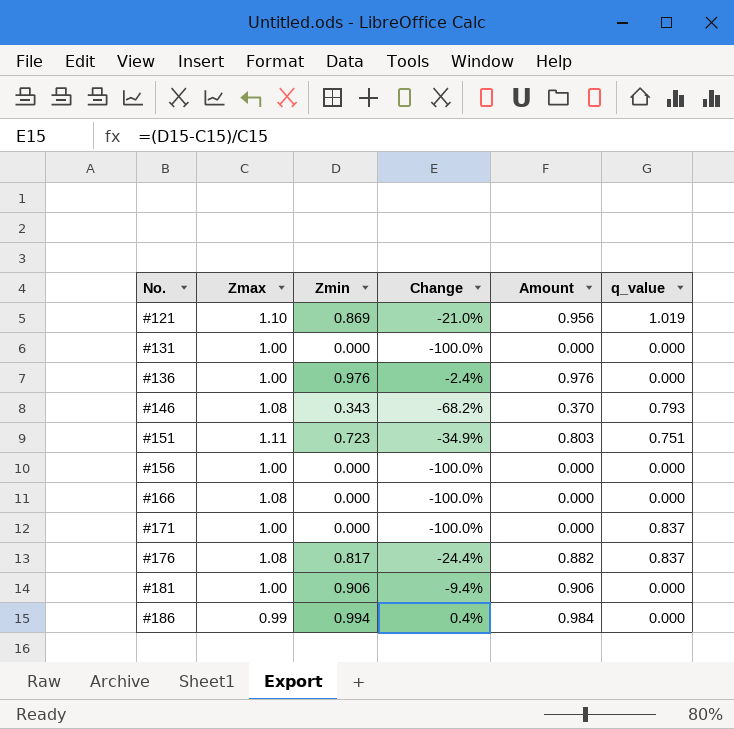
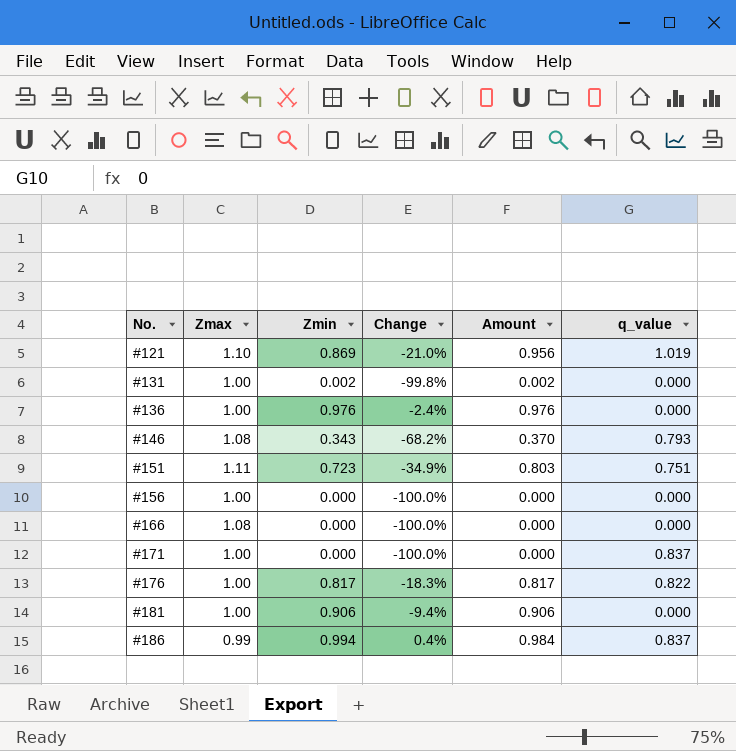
#131 | Zmin: 0.000 -> 0.002
#131 | Change: -100.0% -> -99.8%
#131 | Amount: 0.000 -> 0.002
#176 | Zmax: 1.08 -> 1.00
#176 | Change: -24.4% -> -18.3%
#176 | Amount: 0.882 -> 0.817
#176 | q_value: 0.837 -> 0.822
#186 | q_value: 0.000 -> 0.837

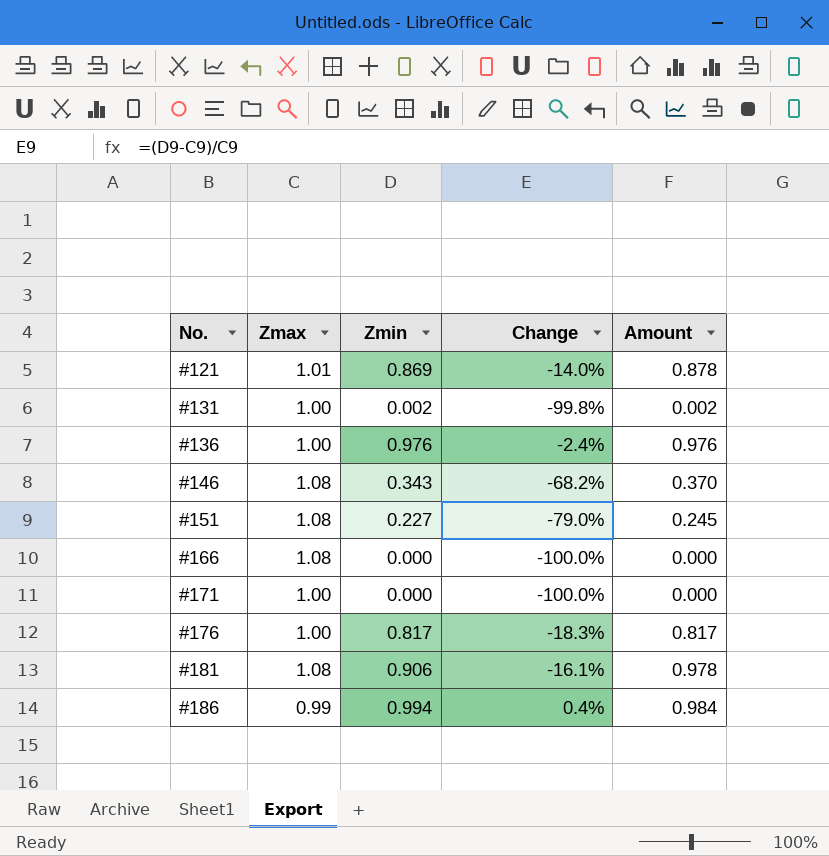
column q_value | position: 6 -> none
row #156: 1.00 | 0.000 | -100.0% | 0.000 | 0.000 -> none
#121 | Zmax: 1.10 -> 1.01
#121 | Change: -21.0% -> -14.0%
#121 | Amount: 0.956 -> 0.878
#151 | Zmax: 1.11 -> 1.08
#151 | Zmin: 0.723 -> 0.227
#151 | Change: -34.9% -> -79.0%
#151 | Amount: 0.803 -> 0.245
#181 | Zmax: 1.00 -> 1.08
#181 | Change: -9.4% -> -16.1%
#181 | Amount: 0.906 -> 0.978

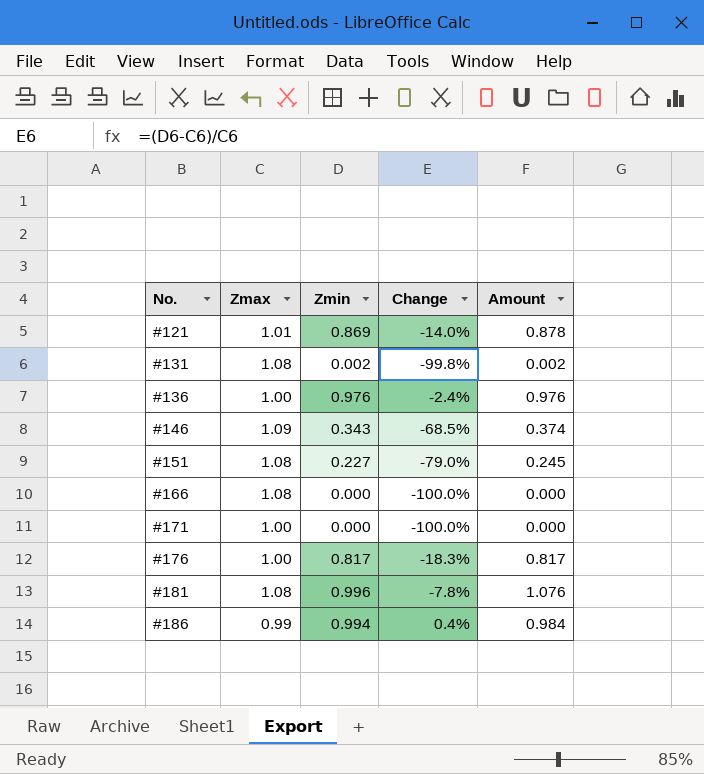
#131 | Zmax: 1.00 -> 1.08
#146 | Zmax: 1.08 -> 1.09
#146 | Change: -68.2% -> -68.5%
#146 | Amount: 0.370 -> 0.374
#181 | Zmin: 0.906 -> 0.996
#181 | Change: -16.1% -> -7.8%
#181 | Amount: 0.978 -> 1.076

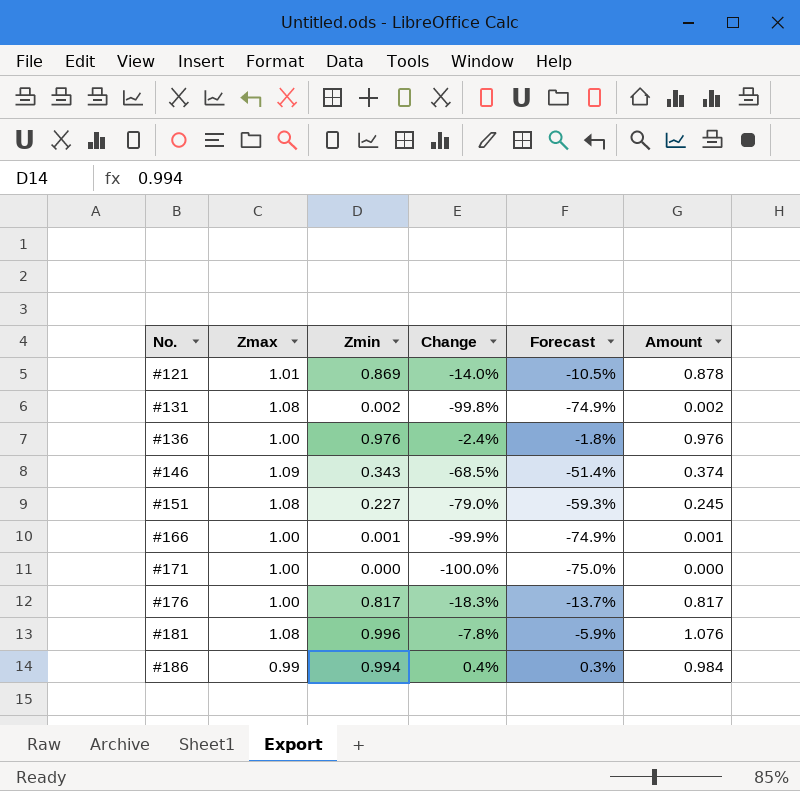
column Forecast | formula: none -> [Change] * 0.75
#166 | Zmax: 1.08 -> 1.00
#166 | Zmin: 0.000 -> 0.001
#166 | Change: -100.0% -> -99.9%
#166 | Amount: 0.000 -> 0.001

